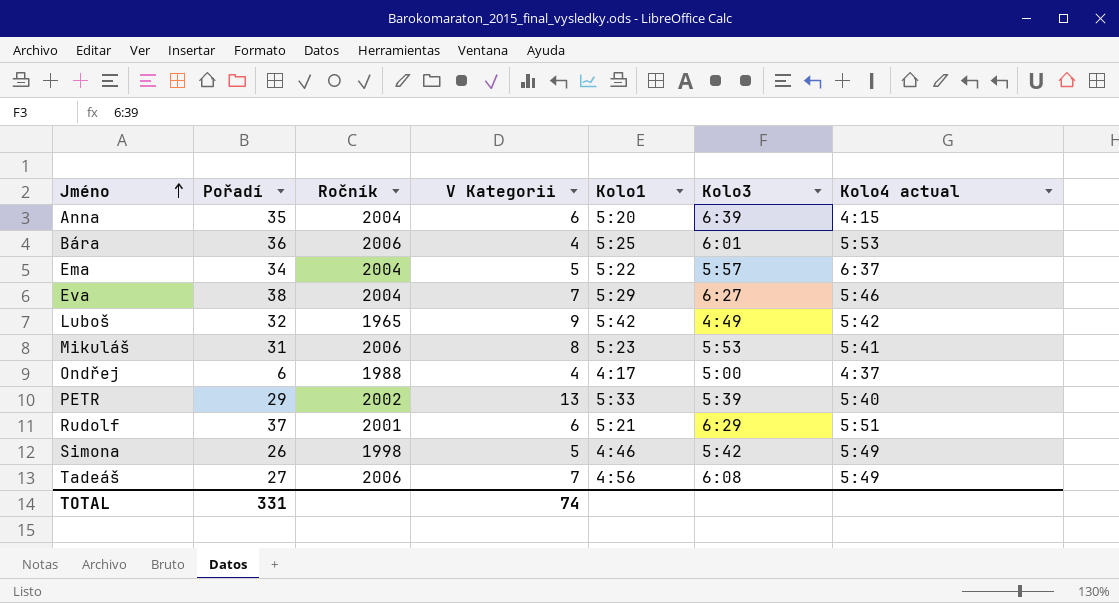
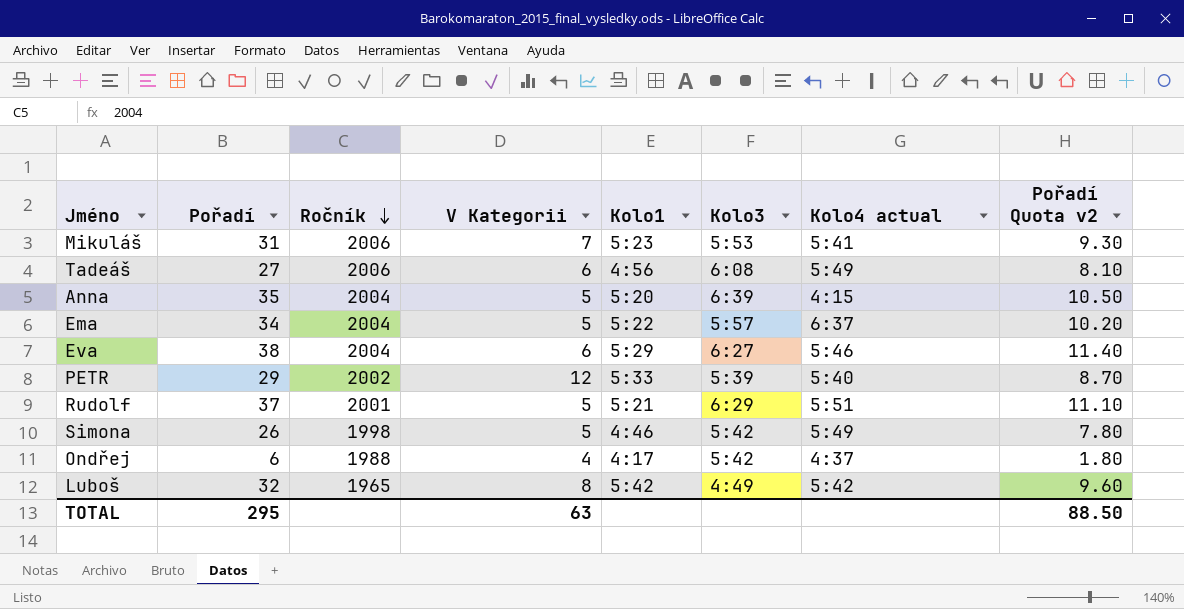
row order: Jméno ascending -> Ročník descending
column Pořadí Quota v2 | formula: none -> [Pořadí] * 0.3
row Bára: 36 | 2006 | 4 | 5:25 | 6:01 | 5:53 -> none
Mikuláš | V Kategorii: 8 -> 7
Tadeáš | V Kategorii: 7 -> 6
Anna | V Kategorii: 6 -> 5
Eva | V Kategorii: 7 -> 6
PETR | V Kategorii: 13 -> 12
Rudolf | V Kategorii: 6 -> 5
Ondřej | Kolo3: 5:00 -> 5:42
Luboš | V Kategorii: 9 -> 8
TOTAL | Pořadí: 331 -> 295
TOTAL | V Kategorii: 74 -> 63

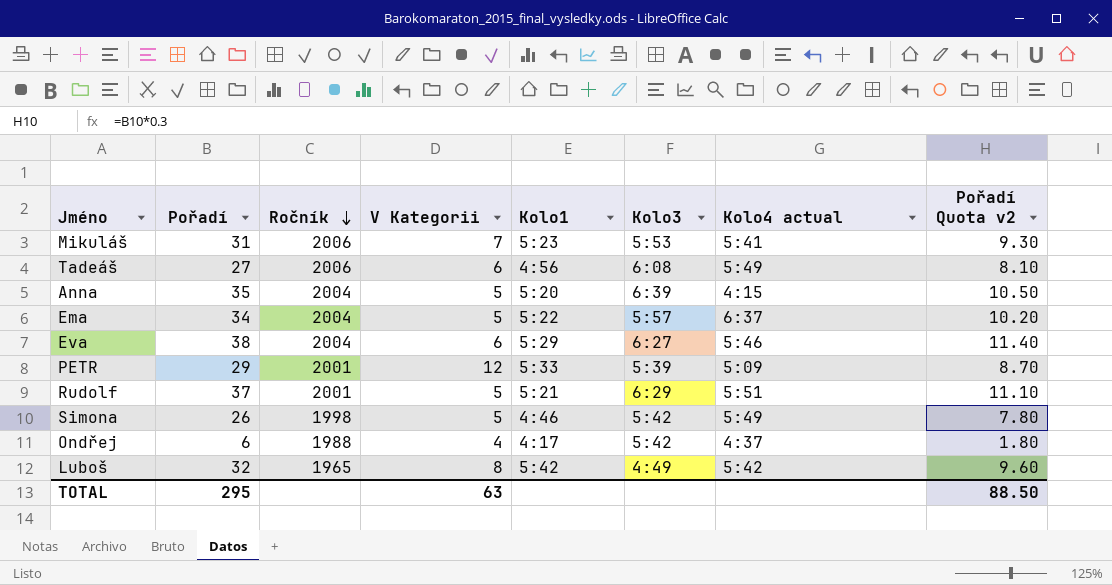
PETR | Ročník: 2002 -> 2001
PETR | Kolo4 actual: 5:40 -> 5:09

